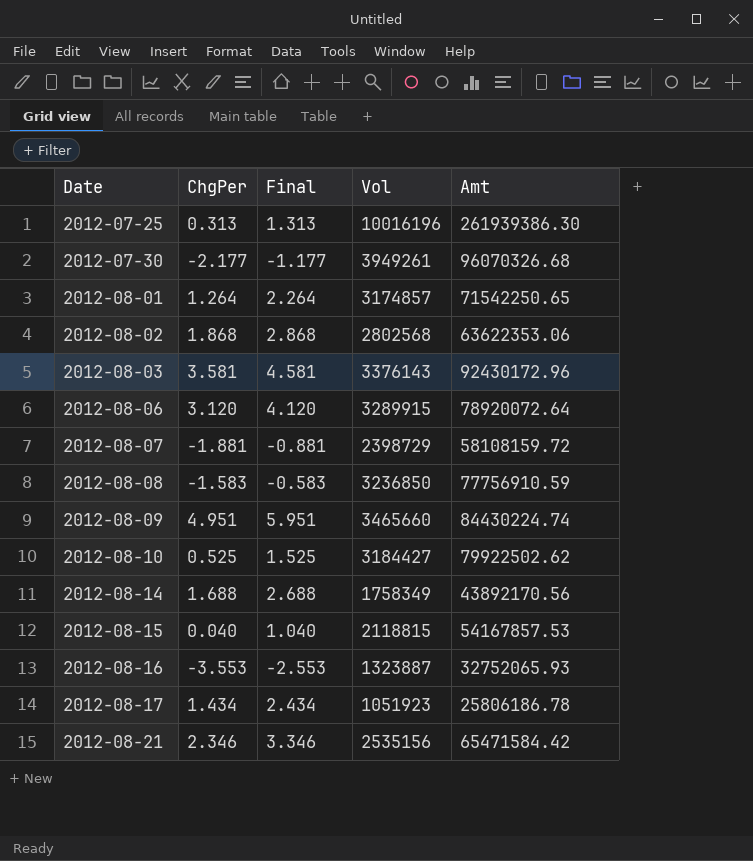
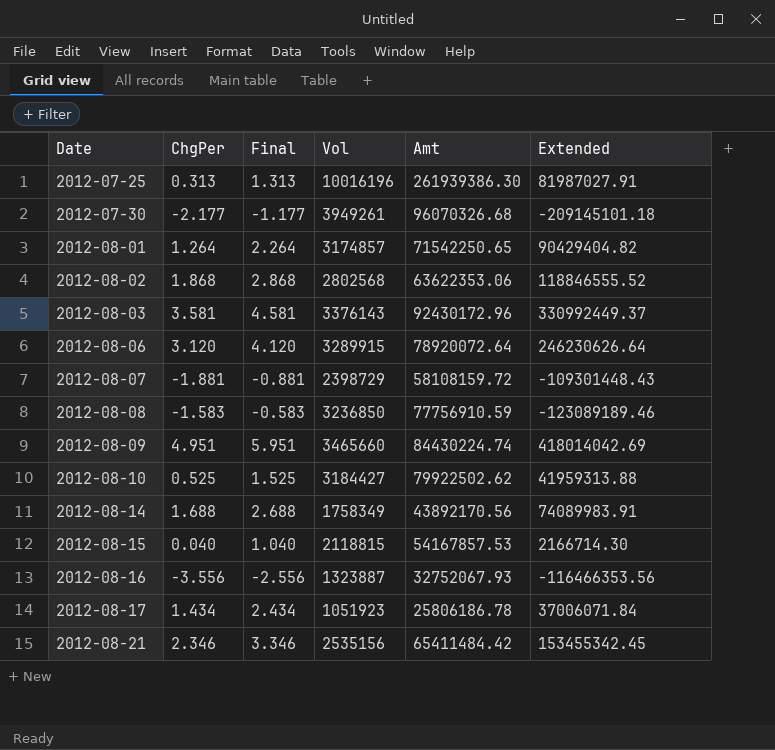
column Extended | formula: none -> [ChgPer] * [Amt]
2012-08-16 | ChgPer: -3.553 -> -3.556
2012-08-16 | Final: -2.553 -> -2.556
2012-08-16 | Amt: 32752065.93 -> 32752067.93
2012-08-21 | Amt: 65471584.42 -> 65411484.42

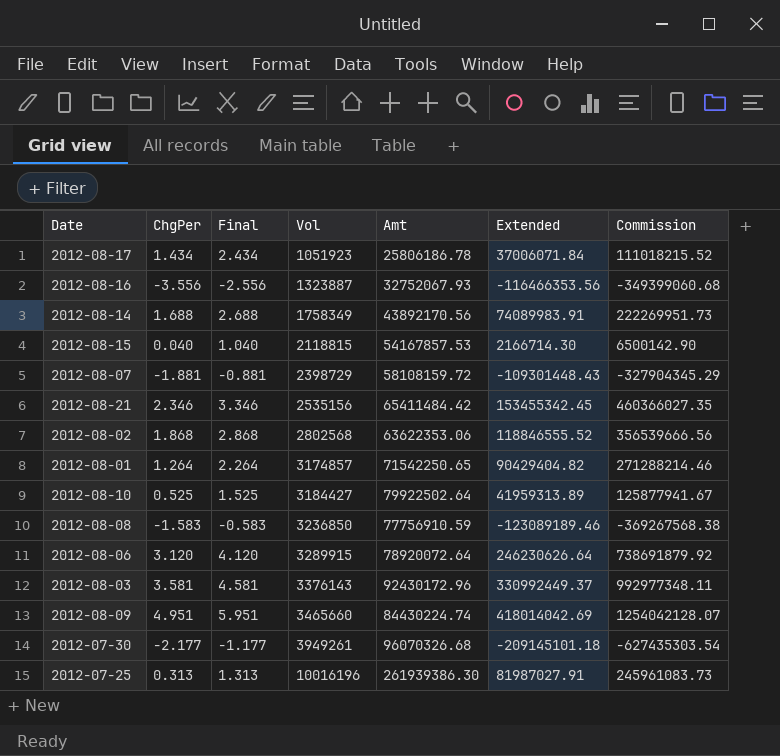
row order: Date ascending -> Vol ascending
column Commission | formula: none -> [Extended] * 3
2012-08-10 | Amt: 79922502.62 -> 79922502.64
2012-08-10 | Extended: 41959313.88 -> 41959313.89

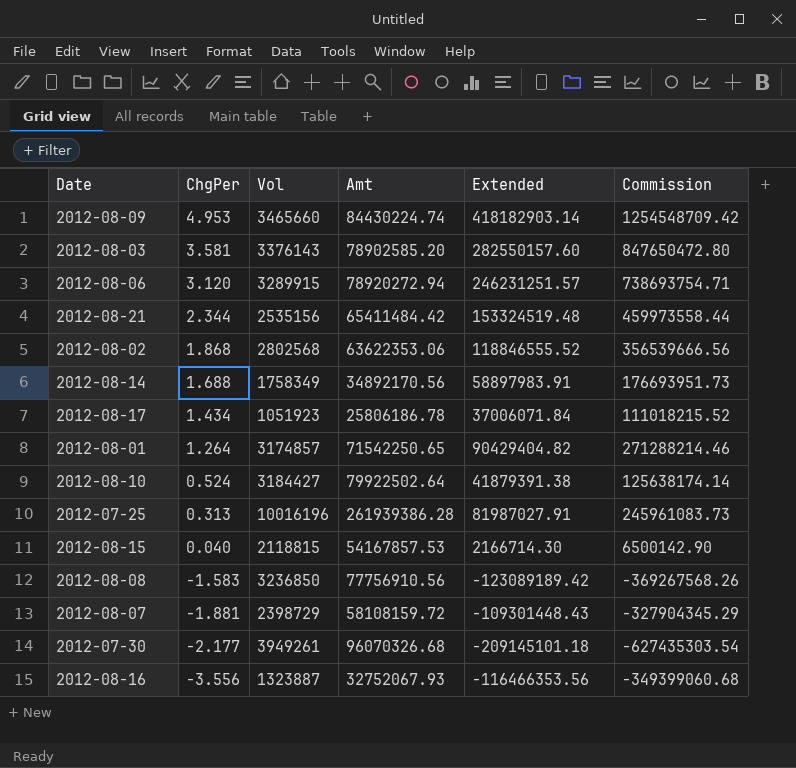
row order: Vol ascending -> ChgPer descending
column Final | formula: [ChgPer] + 1 -> none
2012-08-09 | ChgPer: 4.951 -> 4.953
2012-08-09 | Extended: 418014042.69 -> 418182903.14
2012-08-09 | Commission: 1254042128.07 -> 1254548709.42
2012-08-03 | Amt: 92430172.96 -> 78902585.20
2012-08-03 | Extended: 330992449.37 -> 282550157.60
2012-08-03 | Commission: 992977348.11 -> 847650472.80
2012-08-06 | Amt: 78920072.64 -> 78920272.94
2012-08-06 | Extended: 246230626.64 -> 246231251.57
2012-08-06 | Commission: 738691879.92 -> 738693754.71
2012-08-21 | ChgPer: 2.346 -> 2.344
2012-08-21 | Extended: 153455342.45 -> 153324519.48
2012-08-21 | Commission: 460366027.35 -> 459973558.44
2012-08-14 | Amt: 43892170.56 -> 34892170.56
2012-08-14 | Extended: 74089983.91 -> 58897983.91
2012-08-14 | Commission: 222269951.73 -> 176693951.73
2012-08-10 | ChgPer: 0.525 -> 0.524
2012-08-10 | Extended: 41959313.89 -> 41879391.38
2012-08-10 | Commission: 125877941.67 -> 125638174.14
2012-07-25 | Amt: 261939386.30 -> 261939386.28
2012-08-08 | Amt: 77756910.59 -> 77756910.56
2012-08-08 | Extended: -123089189.46 -> -123089189.42
2012-08-08 | Commission: -369267568.38 -> -369267568.26

